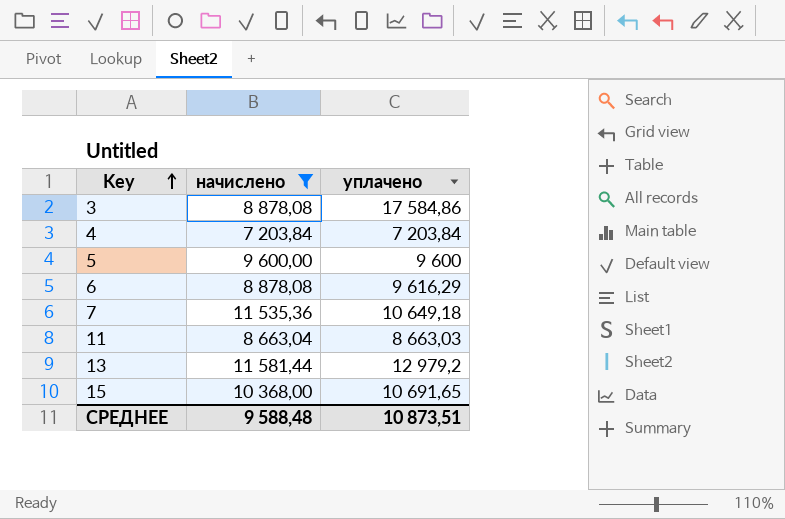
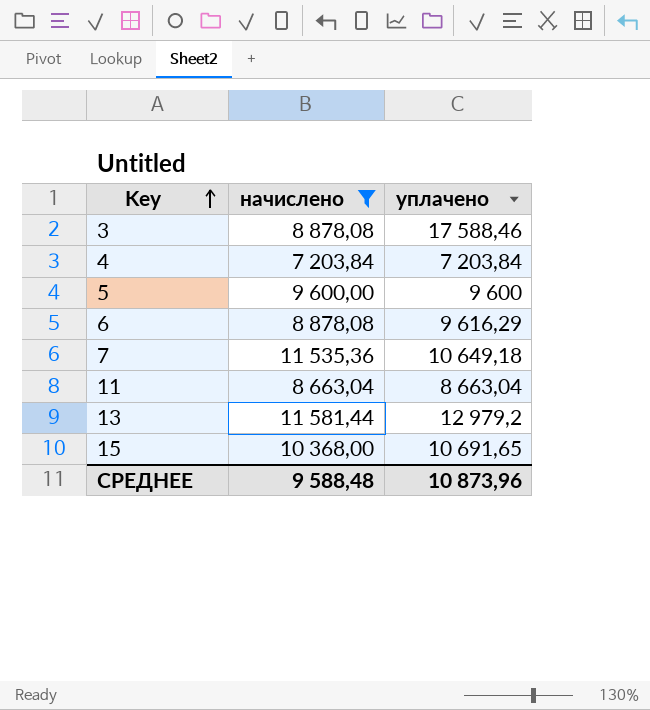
3 | уплачено: 17 584,86 -> 17 588,46
11 | уплачено: 8 663,03 -> 8 663,04
СРЕДНЕЕ | уплачено: 10 873,51 -> 10 873,96

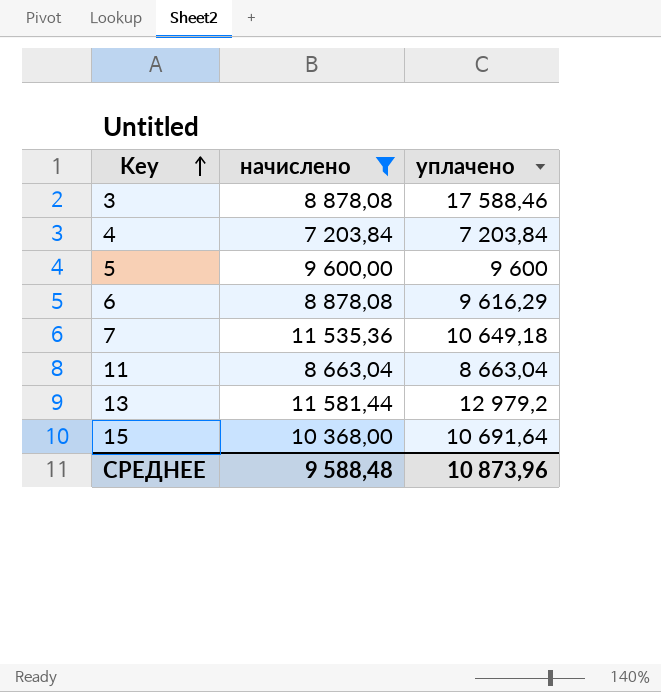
15 | уплачено: 10 691,65 -> 10 691,64

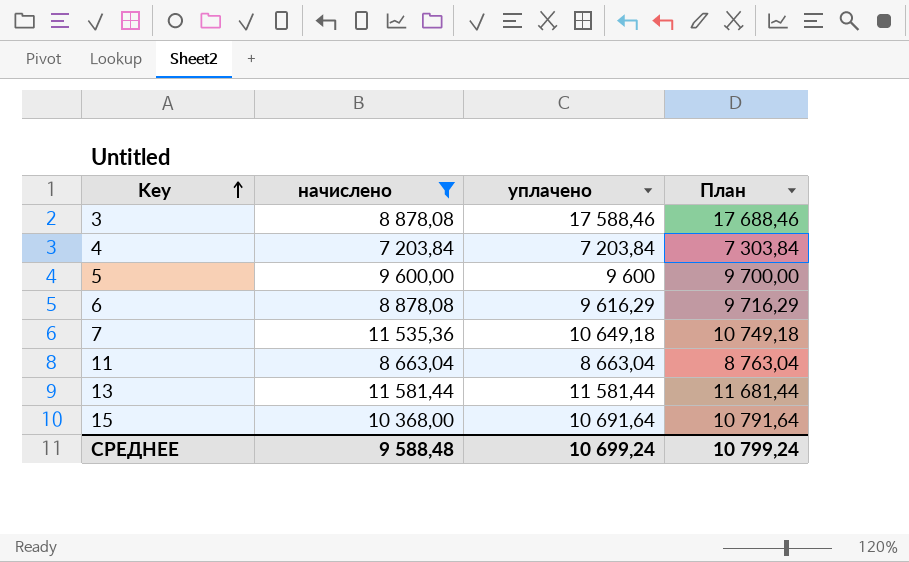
column План | formula: none -> [уплачено] + 100
13 | уплачено: 12 979,2 -> 11 581,44
СРЕДНЕЕ | уплачено: 10 873,96 -> 10 699,24

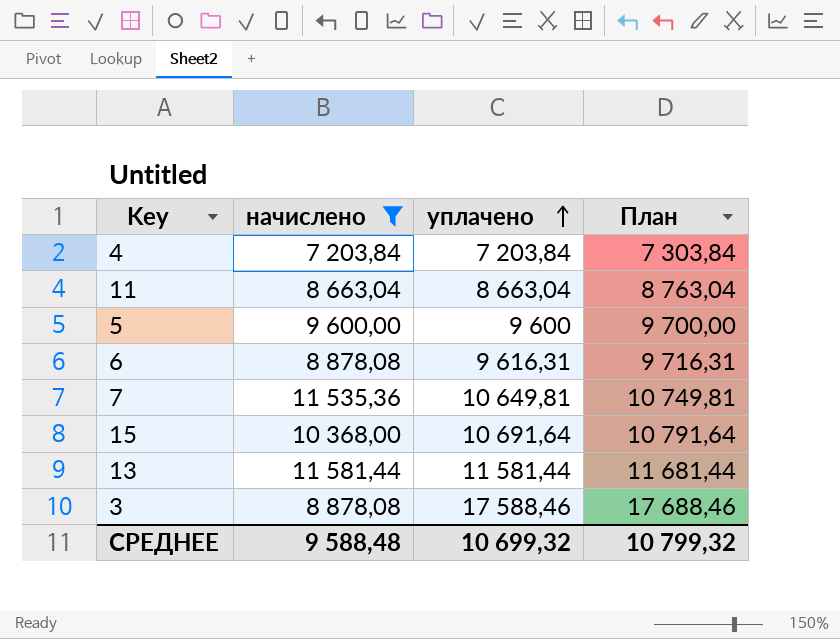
row order: Key ascending -> уплачено ascending
6 | уплачено: 9 616,29 -> 9 616,31
6 | План: 9 716,29 -> 9 716,31
7 | уплачено: 10 649,18 -> 10 649,81
7 | План: 10 749,18 -> 10 749,81
СРЕДНЕЕ | уплачено: 10 699,24 -> 10 699,32
СРЕДНЕЕ | План: 10 799,24 -> 10 799,32

